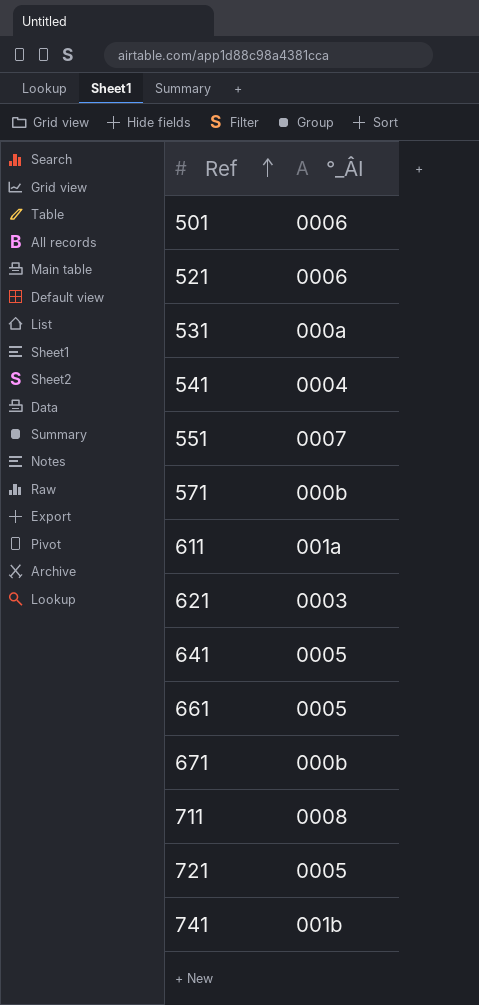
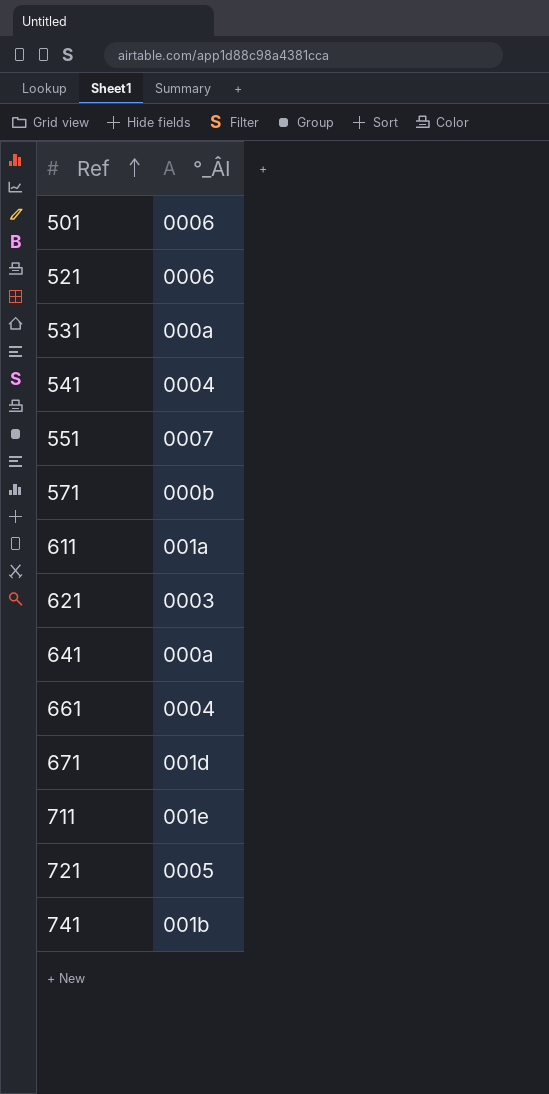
641 | °_ÂI: 0005 -> 000a
661 | °_ÂI: 0005 -> 0004
671 | °_ÂI: 000b -> 001d
711 | °_ÂI: 0008 -> 001e

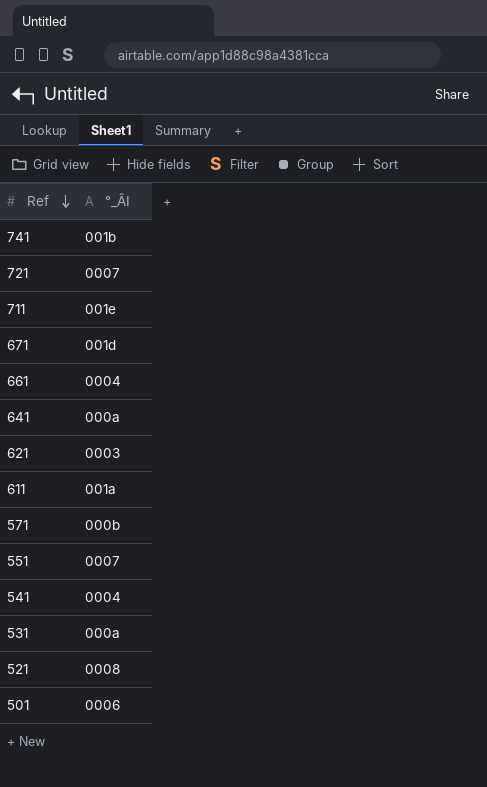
row order: Ref ascending -> Ref descending
721 | °_ÂI: 0005 -> 0007
521 | °_ÂI: 0006 -> 0008

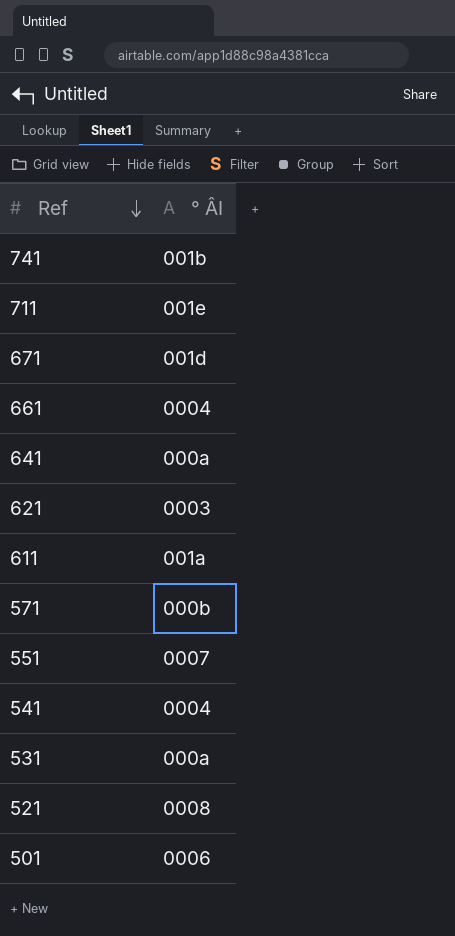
column name: °_ÂI -> ° ÂI
row 721: 0007 -> none

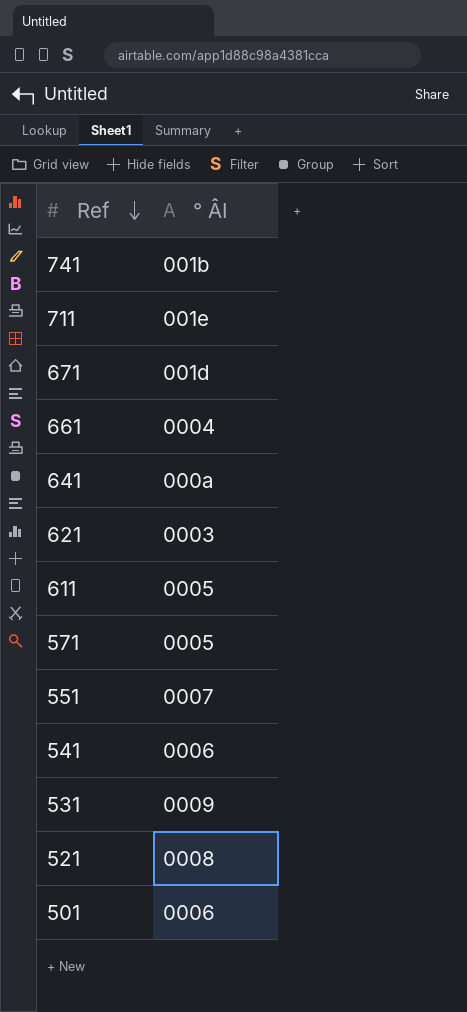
611 | ° ÂI: 001a -> 0005
571 | ° ÂI: 000b -> 0005
541 | ° ÂI: 0004 -> 0006
531 | ° ÂI: 000a -> 0009

